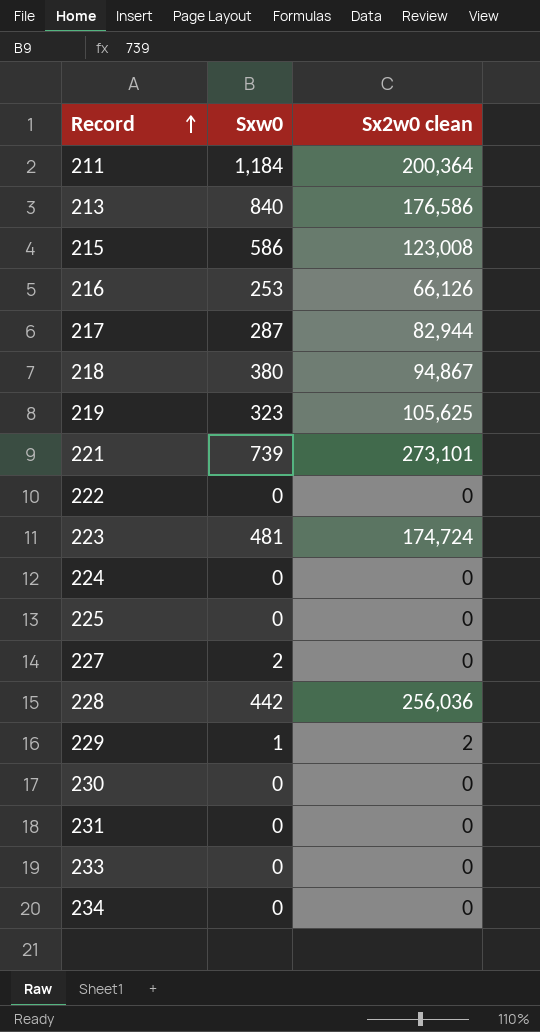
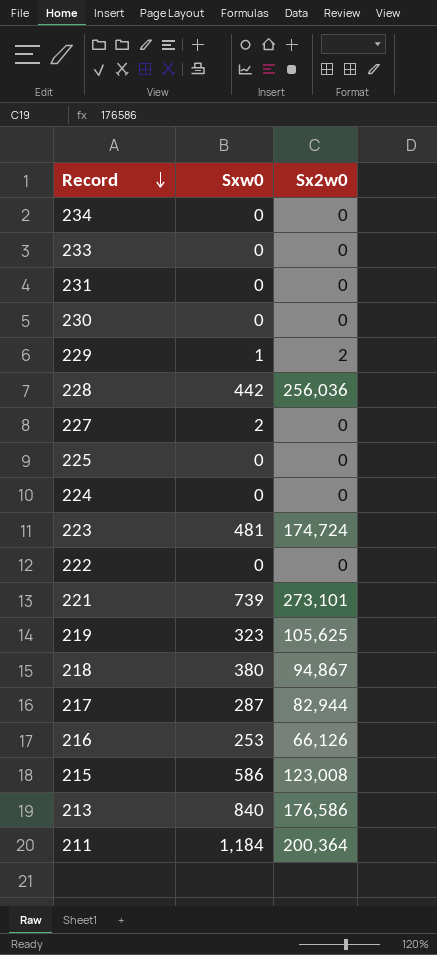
row order: Record ascending -> Record descending
column name: Sx2w0 clean -> Sx2w0

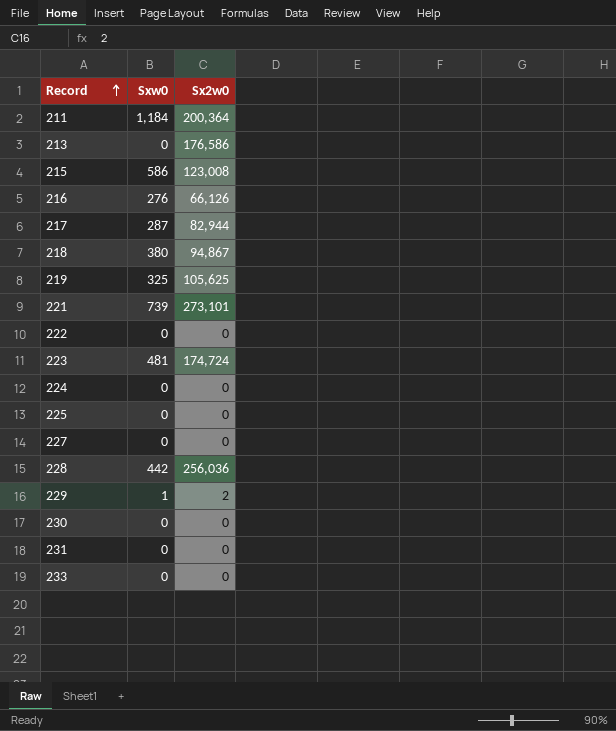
row order: Record descending -> Record ascending
row 234: 0 | 0 -> none
213 | Sxw0: 840 -> 0
216 | Sxw0: 253 -> 276
219 | Sxw0: 323 -> 325
227 | Sxw0: 2 -> 0

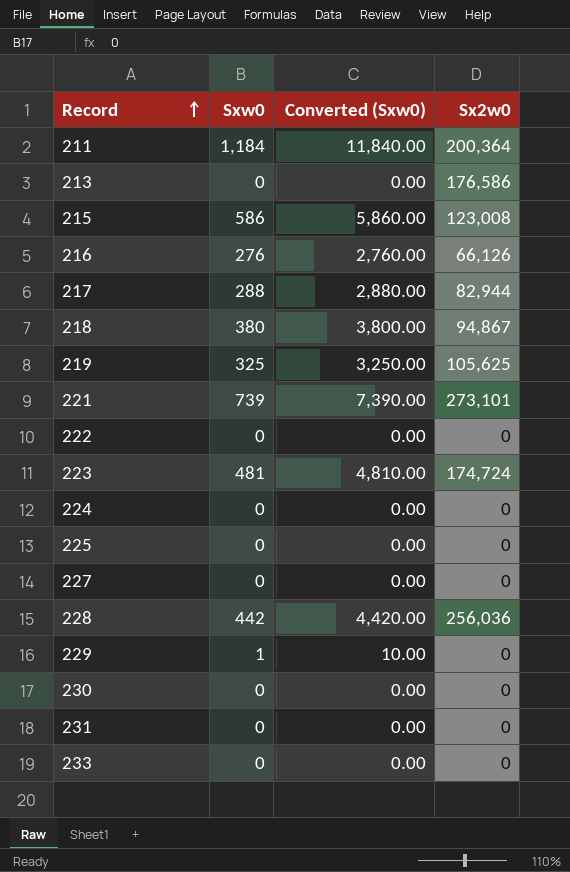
column Converted (Sxw0) | formula: none -> [Sxw0] * 10
217 | Sxw0: 287 -> 288
229 | Sx2w0: 2 -> 0

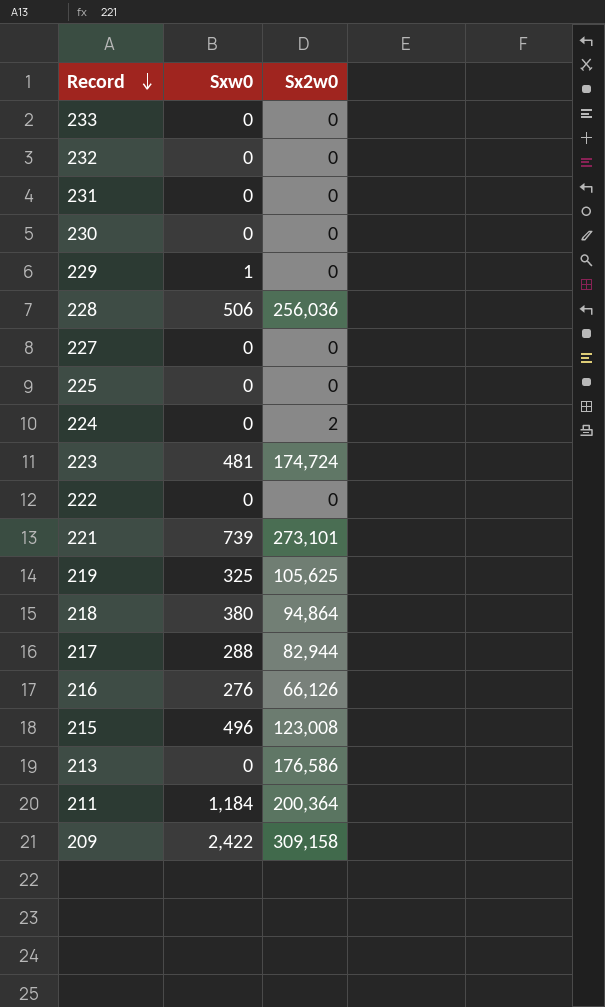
row order: Record ascending -> Record descending
column Converted (Sxw0) | formula: [Sxw0] * 10 -> none
row 232: none -> 0 | 0
228 | Sxw0: 442 -> 506
224 | Sx2w0: 0 -> 2
218 | Sx2w0: 94,867 -> 94,864
215 | Sxw0: 586 -> 496
row 209: none -> 2,422 | 309,158

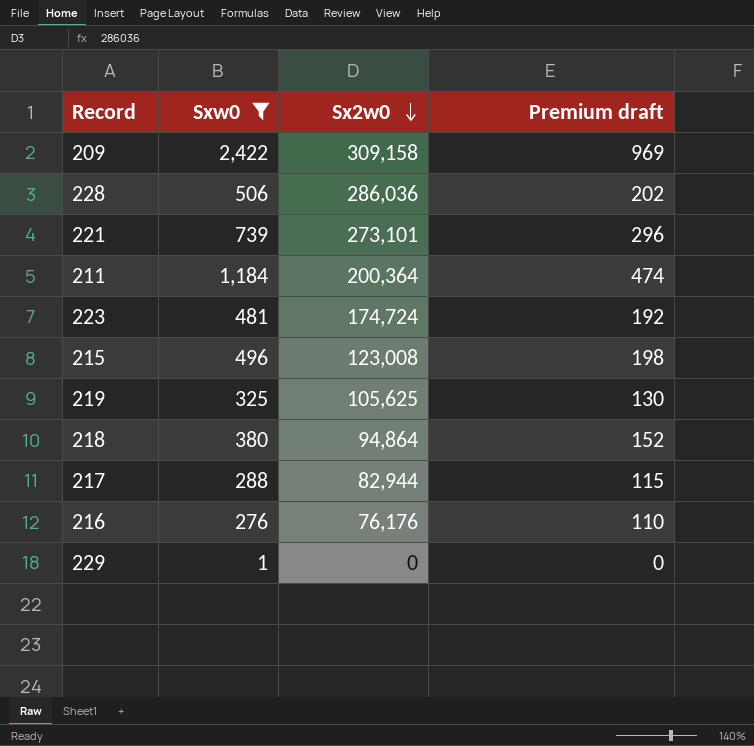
filter: none -> Sxw0 != 0
row order: Record descending -> Sx2w0 descending
column Premium draft | formula: none -> [Sxw0] * 0.4
228 | Sx2w0: 256,036 -> 286,036
216 | Sx2w0: 66,126 -> 76,176

